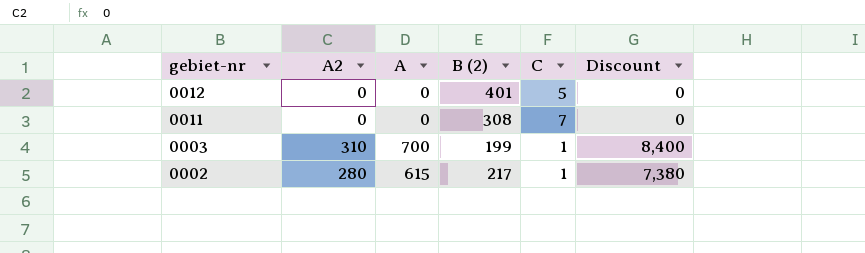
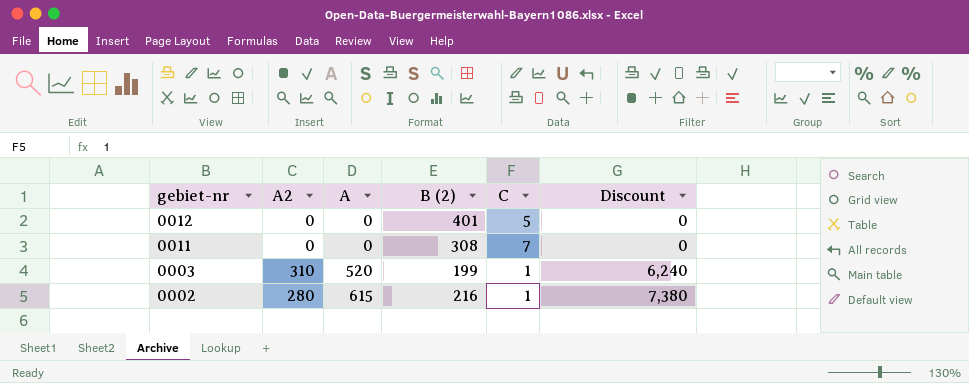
0003 | A: 700 -> 520
0003 | Discount: 8,400 -> 6,240
0002 | B (2): 217 -> 216

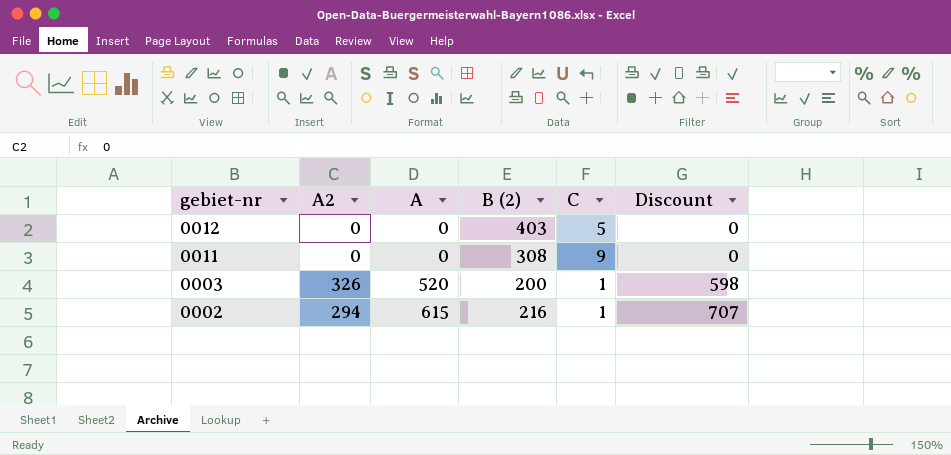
column Discount | formula: [A] * 12 -> [A] * 1.15
0012 | B (2): 401 -> 403
0011 | C: 7 -> 9
0003 | A2: 310 -> 326
0003 | B (2): 199 -> 200
0002 | A2: 280 -> 294

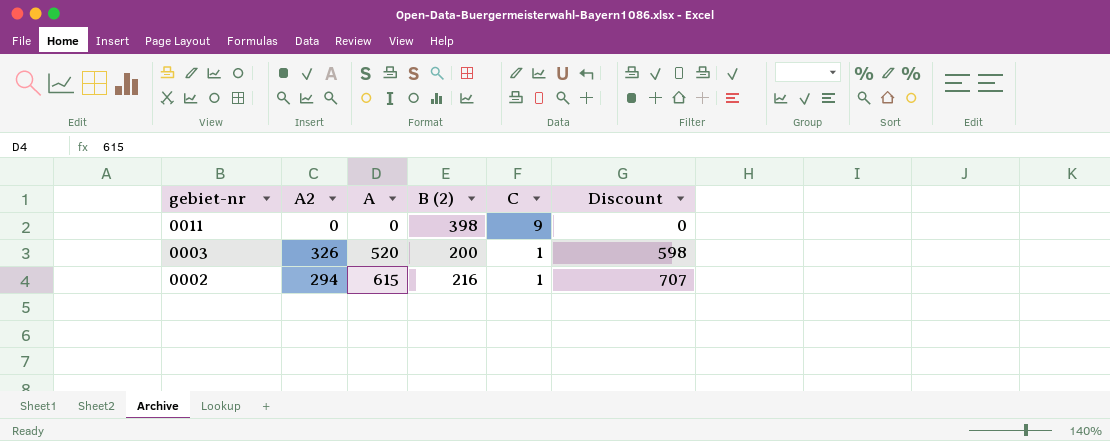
row 0012: 0 | 0 | 403 | 5 | 0 -> none
0011 | B (2): 308 -> 398

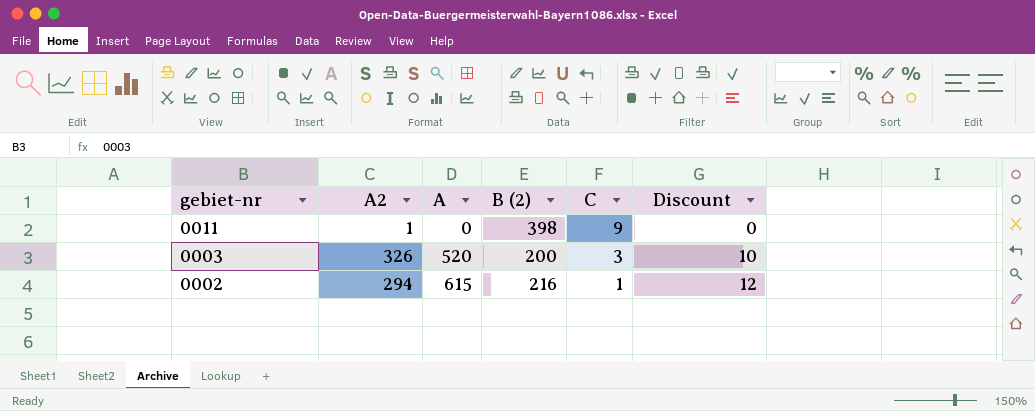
column Discount | formula: [A] * 1.15 -> [A] * 0.02
0011 | A2: 0 -> 1
0003 | C: 1 -> 3

